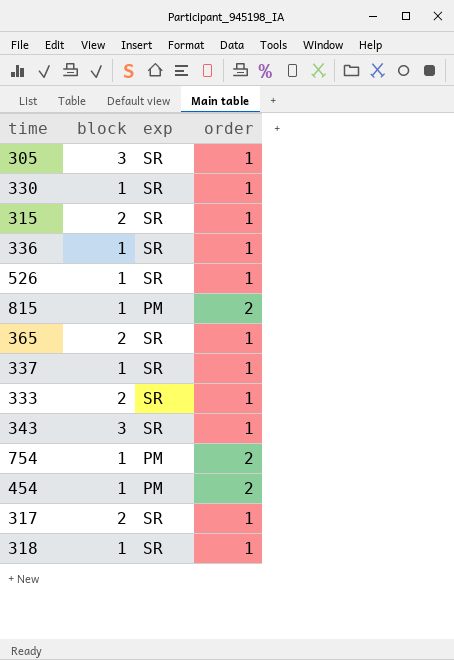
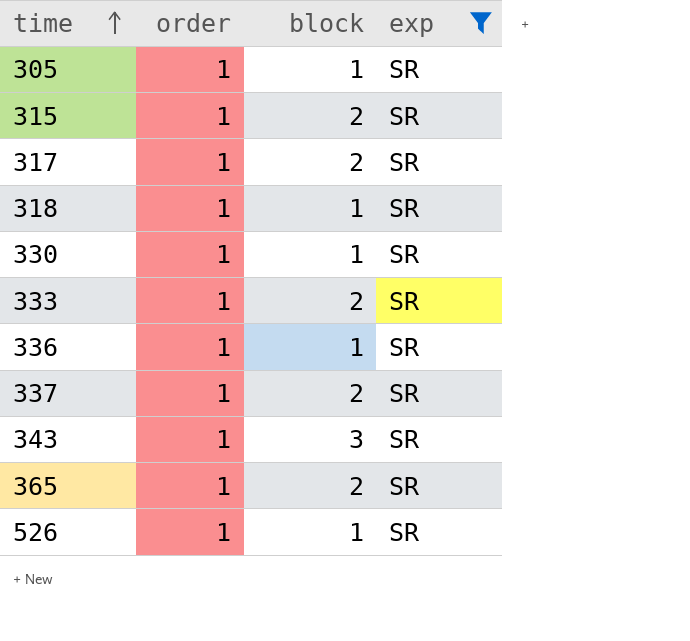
filter: none -> exp = SR
row order: none -> time ascending
column order | position: 4 -> 2
305 | block: 3 -> 1
337 | block: 1 -> 2

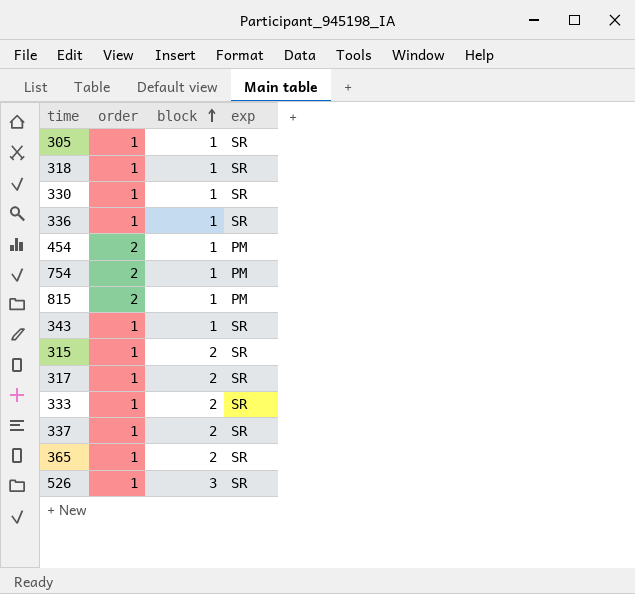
filter: exp = SR -> none
row order: time ascending -> block ascending
343 | block: 3 -> 1
526 | block: 1 -> 3

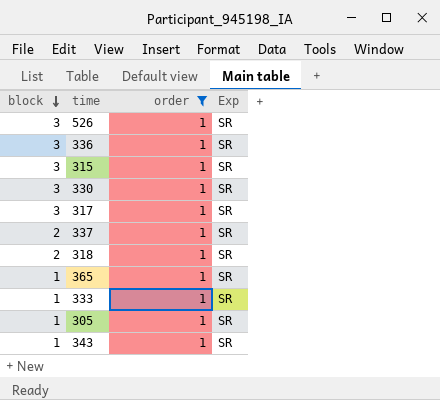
filter: none -> order = 1
row order: block ascending -> block descending
column block | position: 3 -> 1
column name: exp -> Exp
336 | block: 1 -> 3
315 | block: 2 -> 3
330 | block: 1 -> 3
317 | block: 2 -> 3
318 | block: 1 -> 2
365 | block: 2 -> 1
333 | block: 2 -> 1

